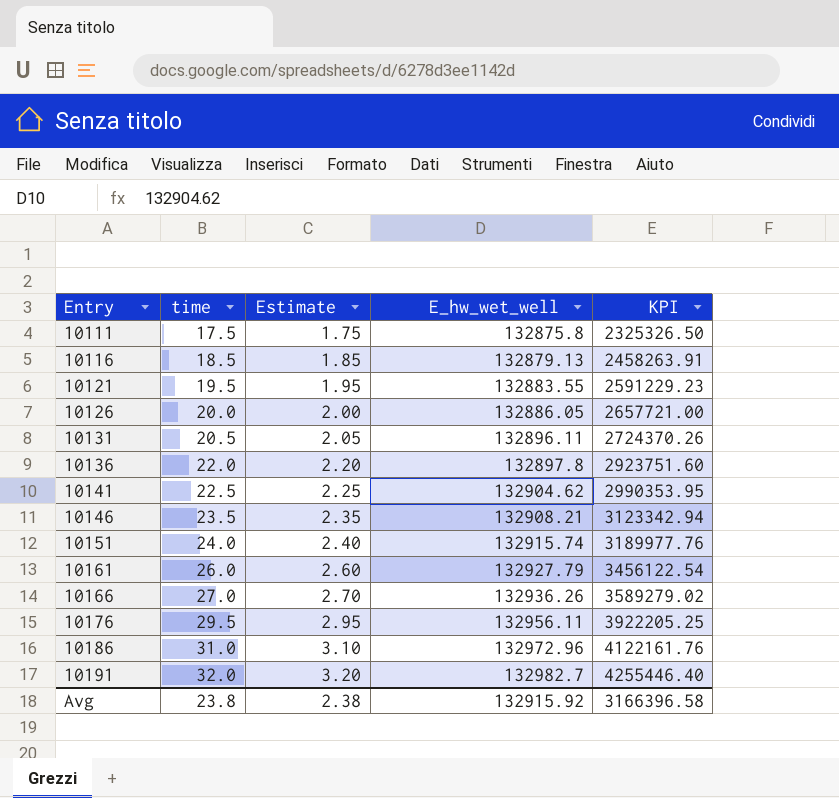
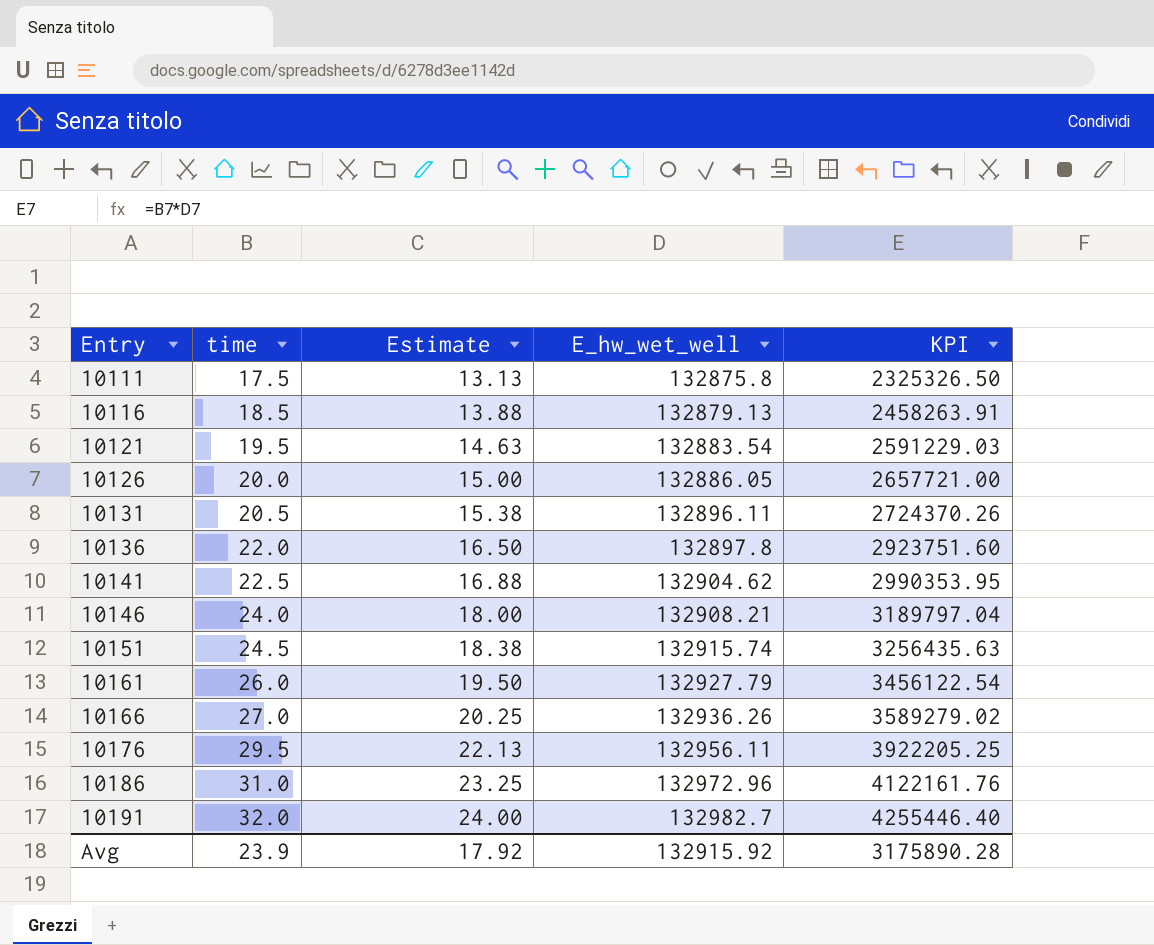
column Estimate | formula: [time] * 0.1 -> [time] * 0.75
10121 | E_hw_wet_well: 132883.55 -> 132883.54
10121 | KPI: 2591229.23 -> 2591229.03
10146 | time: 23.5 -> 24.0
10146 | KPI: 3123342.94 -> 3189797.04
10151 | time: 24.0 -> 24.5
10151 | KPI: 3189977.76 -> 3256435.63
Avg | time: 23.8 -> 23.9
Avg | Estimate: 2.38 -> 17.92
Avg | KPI: 3166396.58 -> 3175890.28

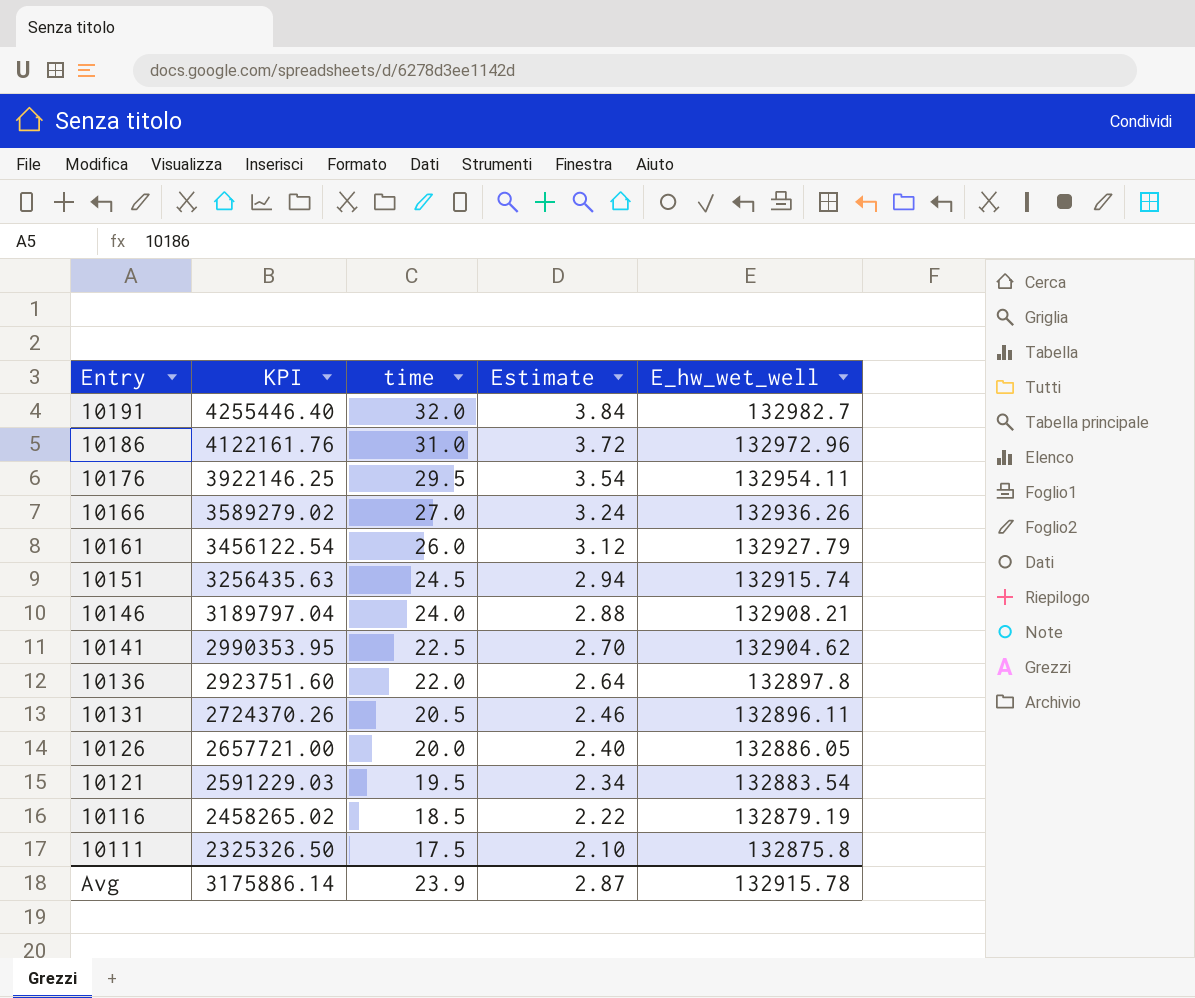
row order: Entry ascending -> Entry descending
column KPI | position: 5 -> 2
column Estimate | formula: [time] * 0.75 -> [time] * 0.12
10176 | KPI: 3922205.25 -> 3922146.25
10176 | E_hw_wet_well: 132956.11 -> 132954.11
10116 | KPI: 2458263.91 -> 2458265.02
10116 | E_hw_wet_well: 132879.13 -> 132879.19
Avg | KPI: 3175890.28 -> 3175886.14
Avg | Estimate: 17.92 -> 2.87
Avg | E_hw_wet_well: 132915.92 -> 132915.78

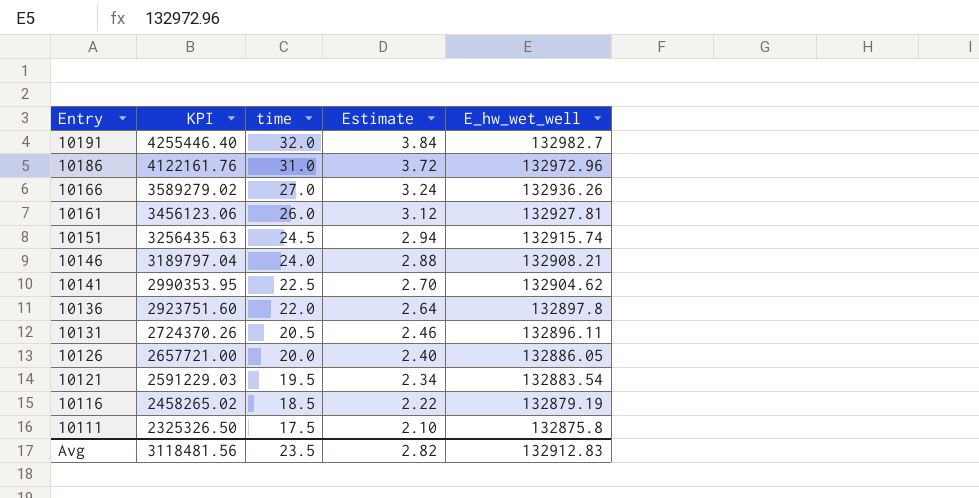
row 10176: 3922146.25 | 29.5 | 3.54 | 132954.11 -> none
10161 | KPI: 3456122.54 -> 3456123.06
10161 | E_hw_wet_well: 132927.79 -> 132927.81
Avg | KPI: 3175886.14 -> 3118481.56
Avg | time: 23.9 -> 23.5
Avg | Estimate: 2.87 -> 2.82
Avg | E_hw_wet_well: 132915.78 -> 132912.83

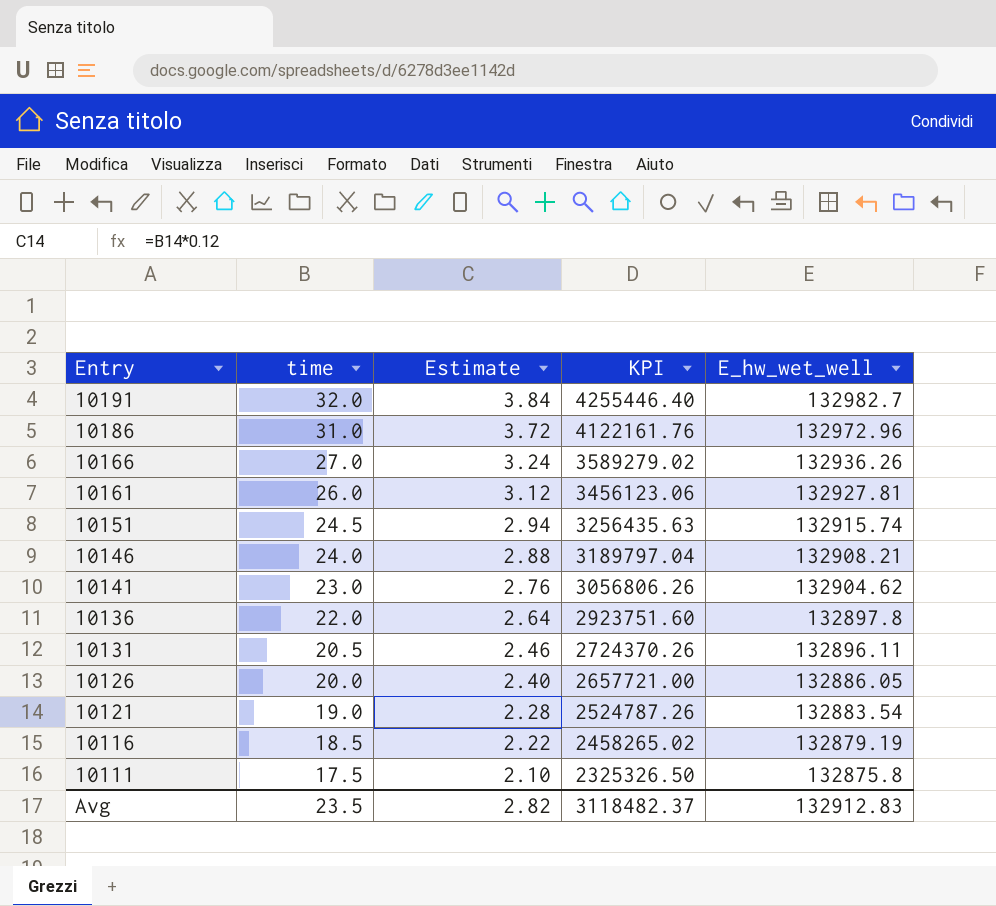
column KPI | position: 2 -> 4
10141 | time: 22.5 -> 23.0
10141 | Estimate: 2.70 -> 2.76
10141 | KPI: 2990353.95 -> 3056806.26
10121 | time: 19.5 -> 19.0
10121 | Estimate: 2.34 -> 2.28
10121 | KPI: 2591229.03 -> 2524787.26
Avg | KPI: 3118481.56 -> 3118482.37

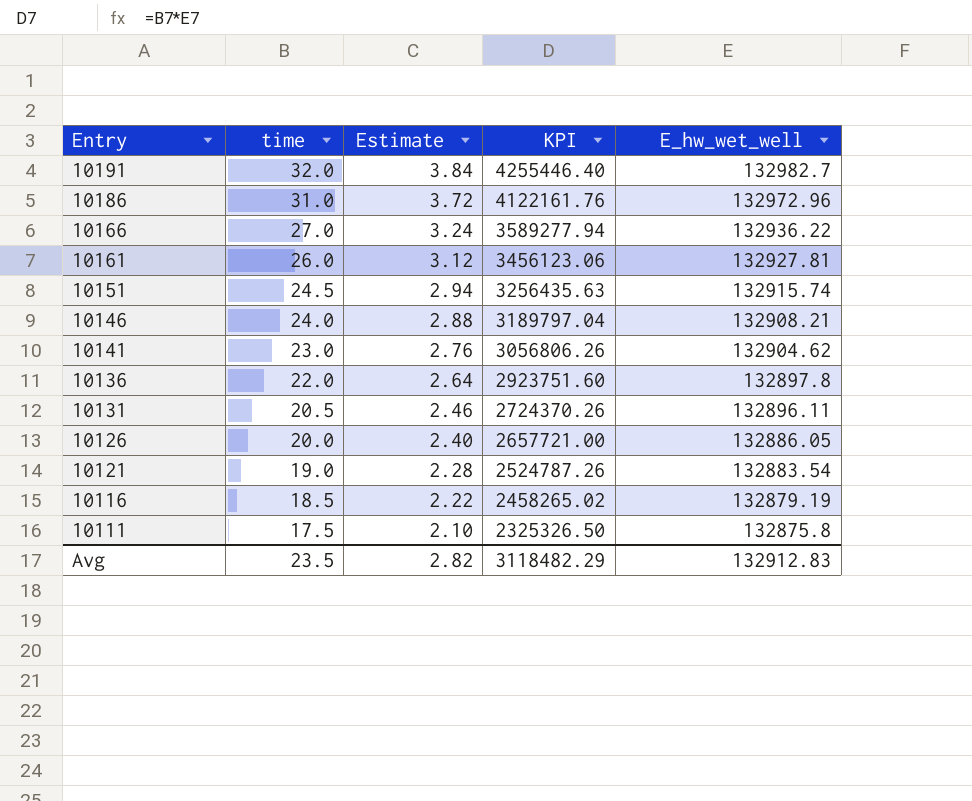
10166 | KPI: 3589279.02 -> 3589277.94
10166 | E_hw_wet_well: 132936.26 -> 132936.22
Avg | KPI: 3118482.37 -> 3118482.29

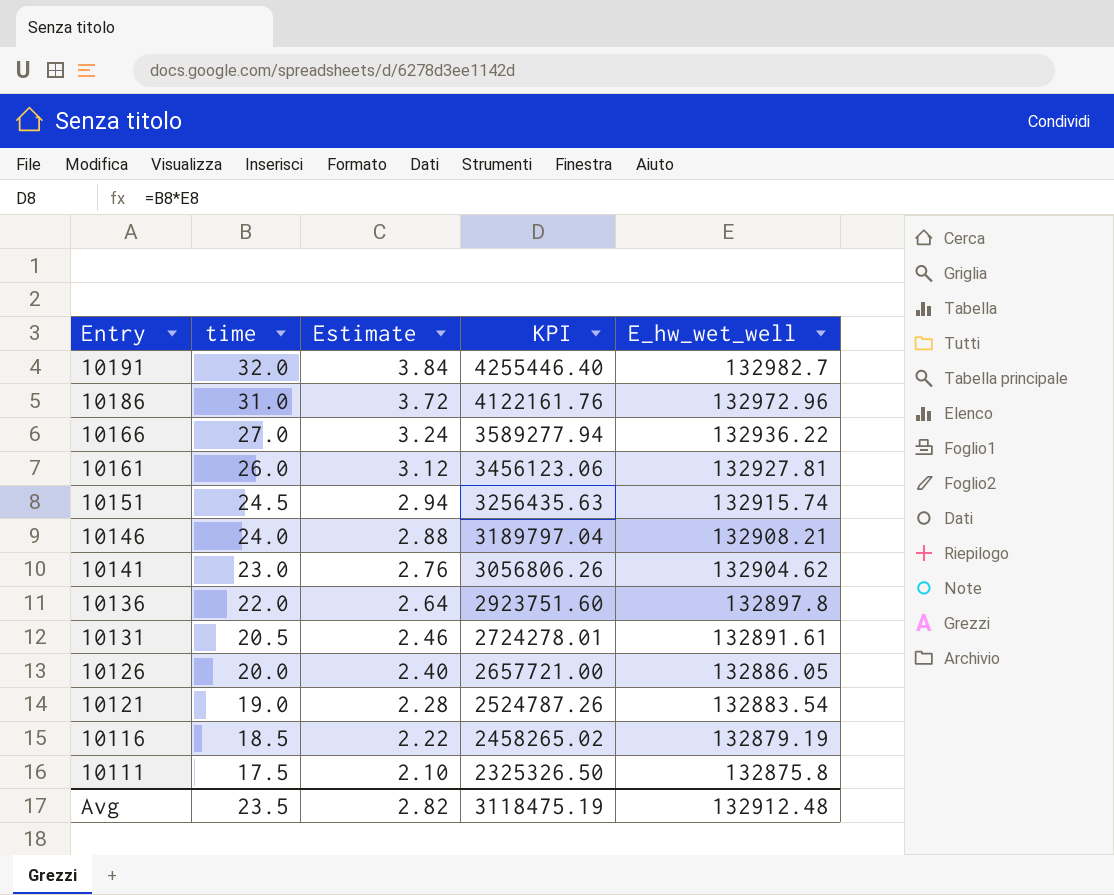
10131 | KPI: 2724370.26 -> 2724278.01
10131 | E_hw_wet_well: 132896.11 -> 132891.61
Avg | KPI: 3118482.29 -> 3118475.19
Avg | E_hw_wet_well: 132912.83 -> 132912.48

